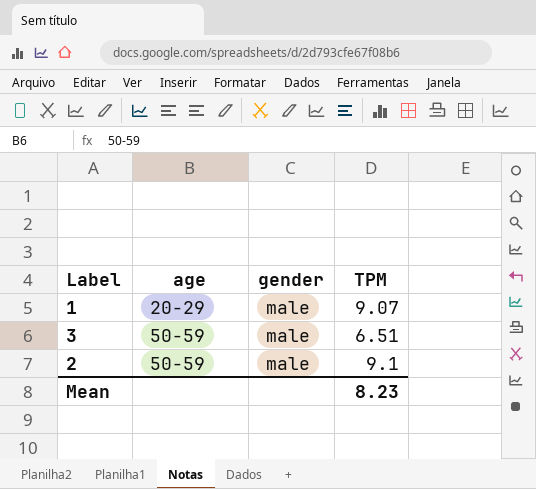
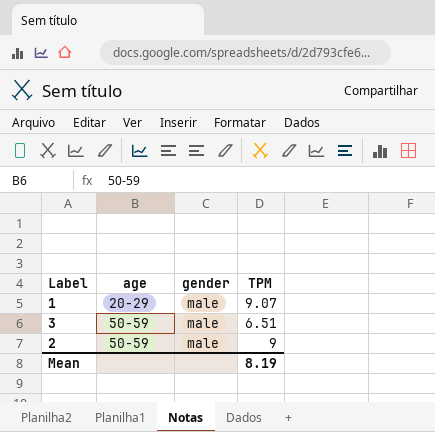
2 | TPM: 9.1 -> 9
Mean | TPM: 8.23 -> 8.19

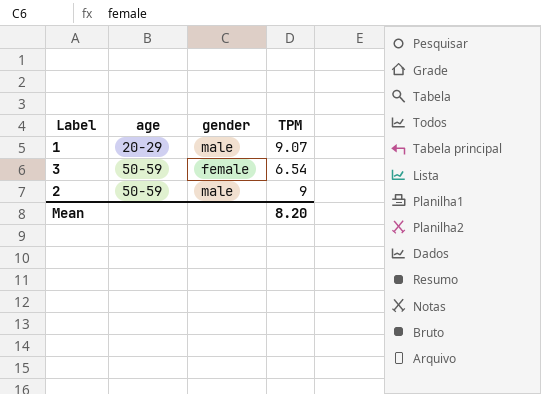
3 | gender: male -> female
3 | TPM: 6.51 -> 6.54
Mean | TPM: 8.19 -> 8.20

